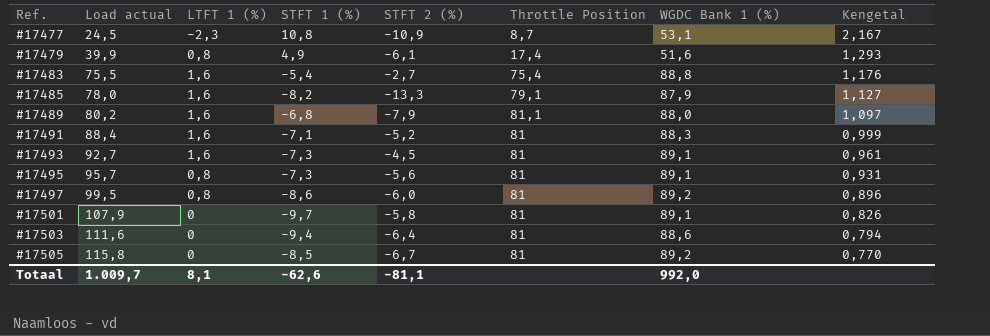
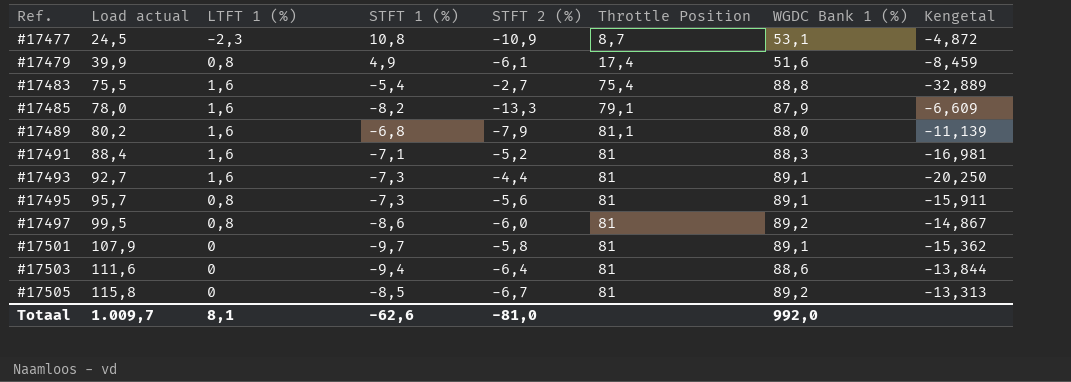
column Kengetal | formula: [WGDC Bank 1 (%)] / [Load actual] -> [WGDC Bank 1 (%)] / [STFT 2 (%)]
#17493 | STFT 2 (%): -4,5 -> -4,4
Totaal | STFT 2 (%): -81,1 -> -81,0

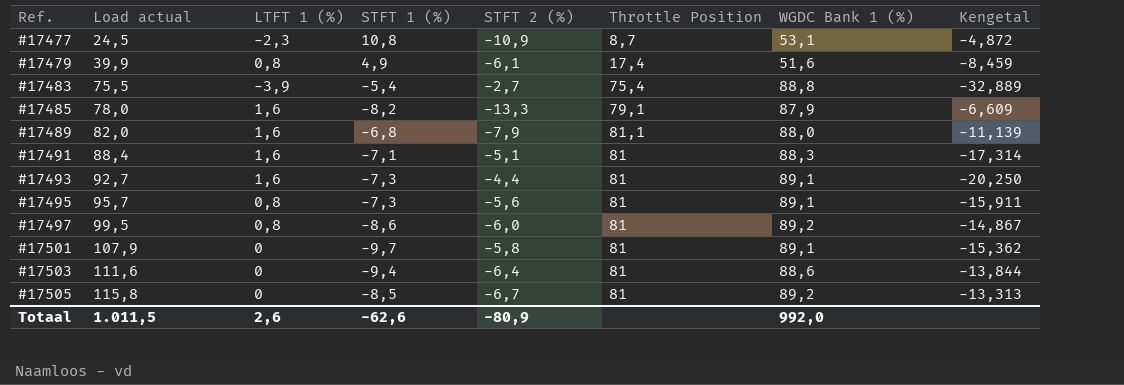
#17483 | LTFT 1 (%): 1,6 -> -3,9
#17489 | Load actual: 80,2 -> 82,0
#17491 | STFT 2 (%): -5,2 -> -5,1
#17491 | Kengetal: -16,981 -> -17,314
Totaal | Load actual: 1.009,7 -> 1.011,5
Totaal | LTFT 1 (%): 8,1 -> 2,6
Totaal | STFT 2 (%): -81,0 -> -80,9

